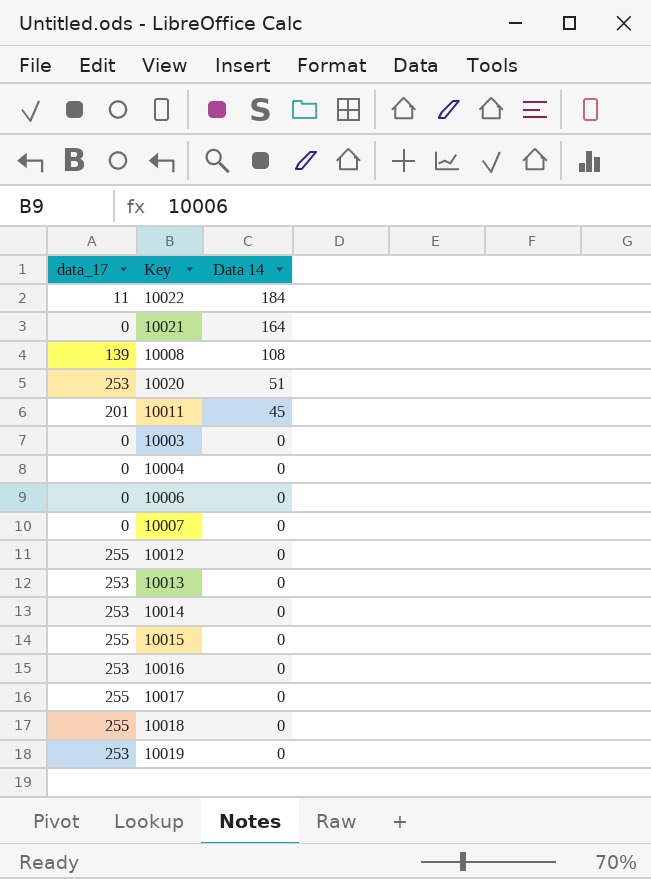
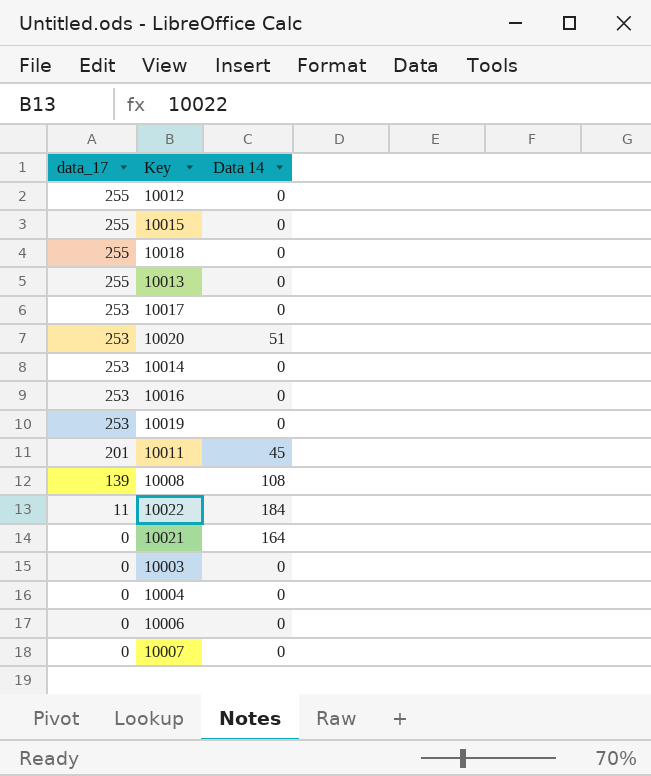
row order: Data 14 descending -> data_17 descending
10013 | data_17: 253 -> 255
10017 | data_17: 255 -> 253

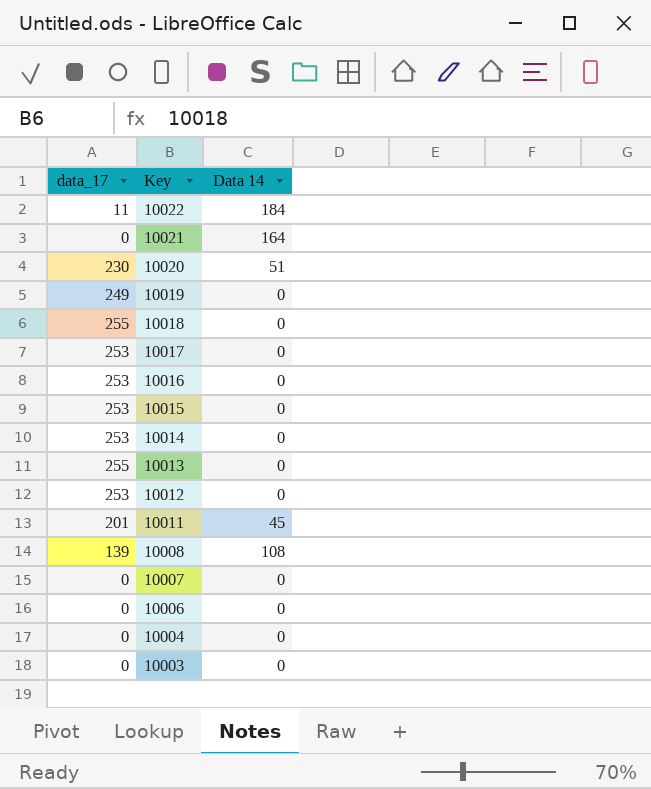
row order: data_17 descending -> Key descending
10020 | data_17: 253 -> 230
10019 | data_17: 253 -> 249
10015 | data_17: 255 -> 253
10012 | data_17: 255 -> 253

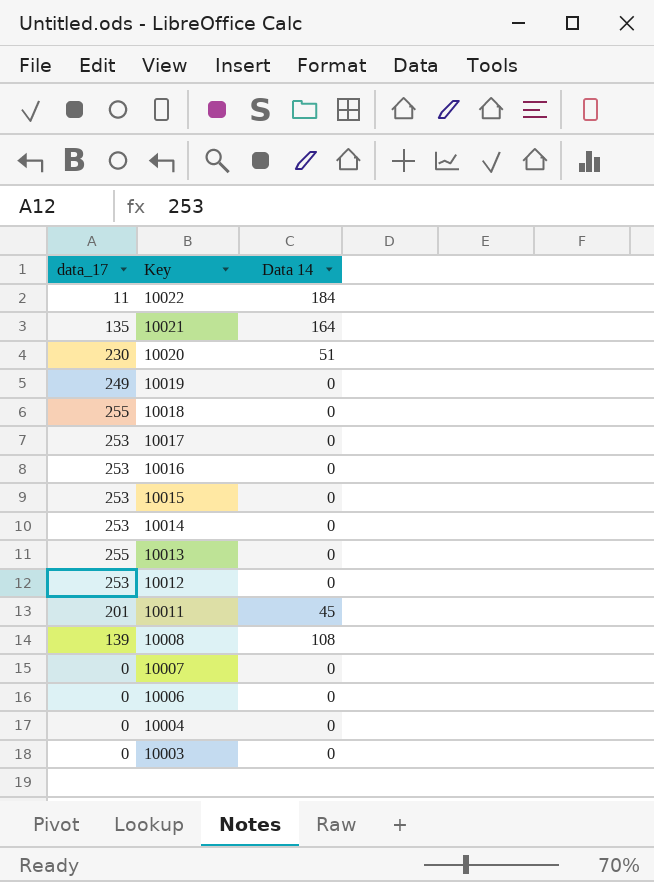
10021 | data_17: 0 -> 135

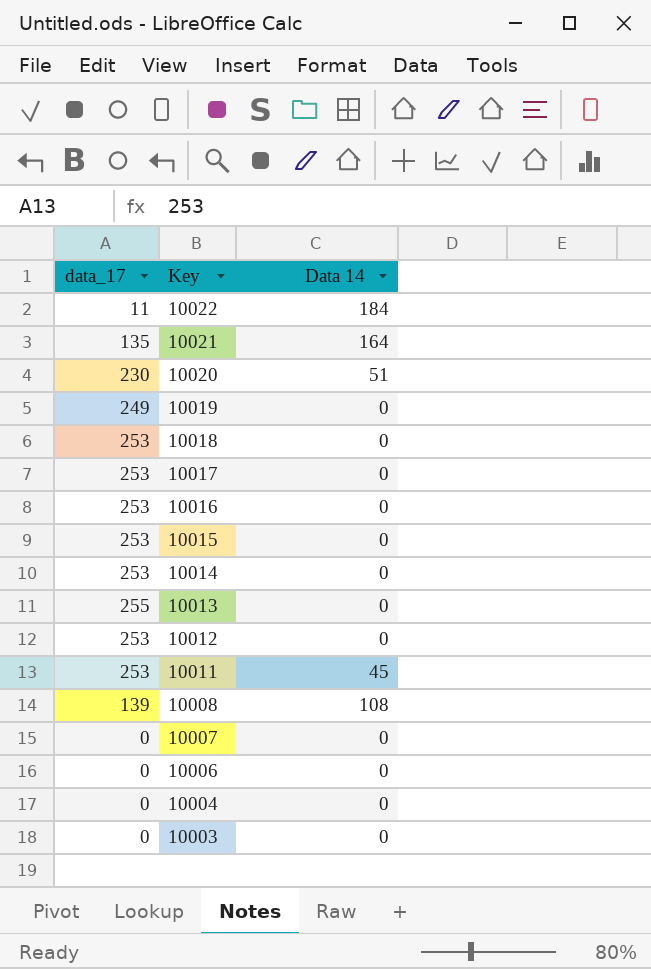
10018 | data_17: 255 -> 253
10011 | data_17: 201 -> 253

